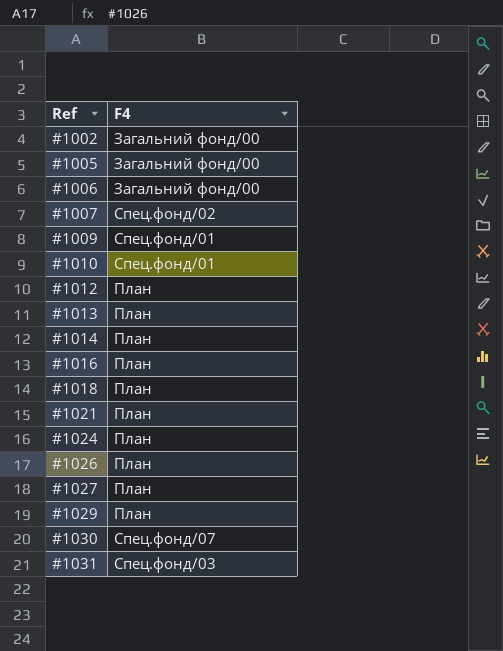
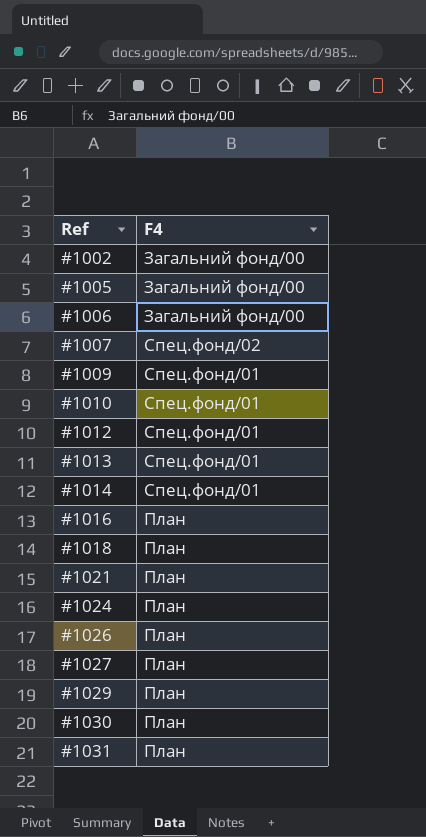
#1012 | F4: План -> Спец.фонд/01
#1013 | F4: План -> Спец.фонд/01
#1014 | F4: План -> Спец.фонд/01
#1030 | F4: Спец.фонд/07 -> План
#1031 | F4: Спец.фонд/03 -> План

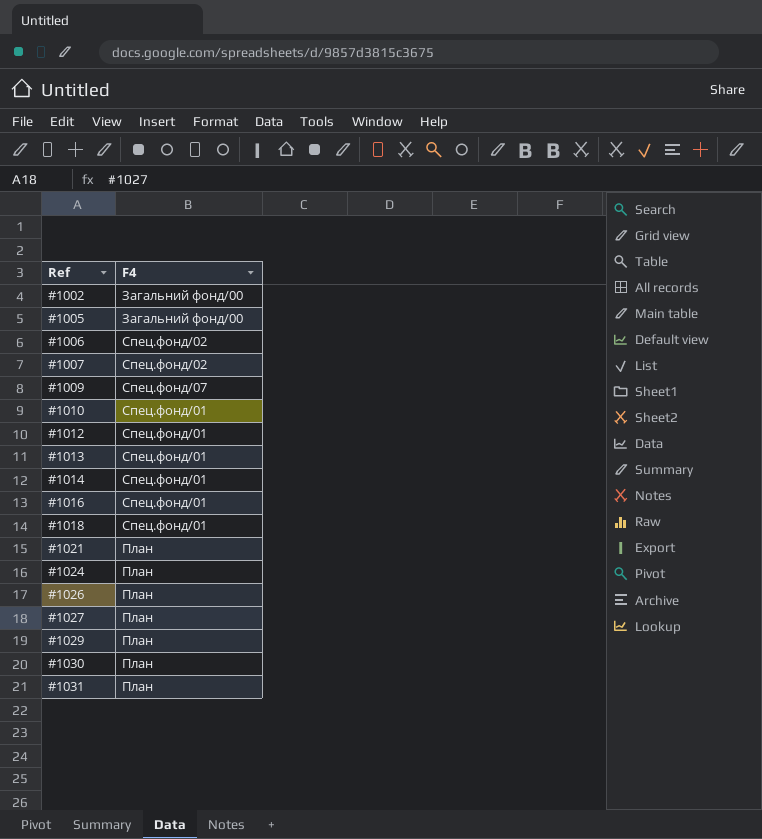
#1006 | F4: Загальний фонд/00 -> Спец.фонд/02
#1009 | F4: Спец.фонд/01 -> Спец.фонд/07
#1016 | F4: План -> Спец.фонд/01
#1018 | F4: План -> Спец.фонд/01

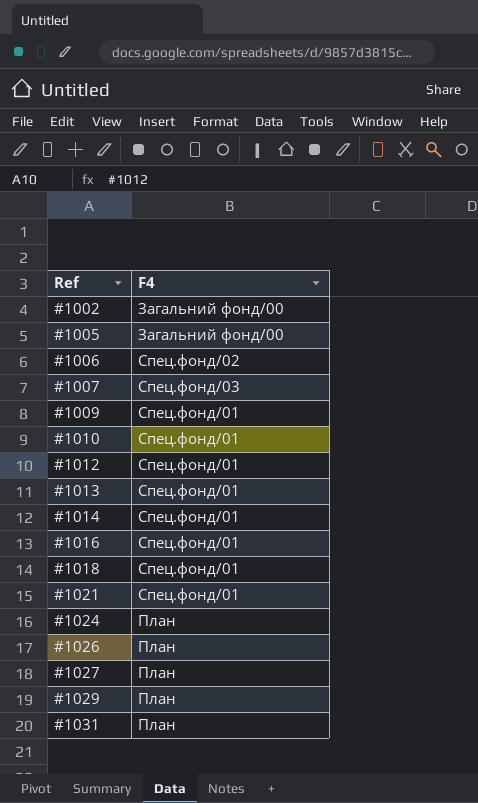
row #1030: План -> none
#1007 | F4: Спец.фонд/02 -> Спец.фонд/03
#1009 | F4: Спец.фонд/07 -> Спец.фонд/01
#1021 | F4: План -> Спец.фонд/01

